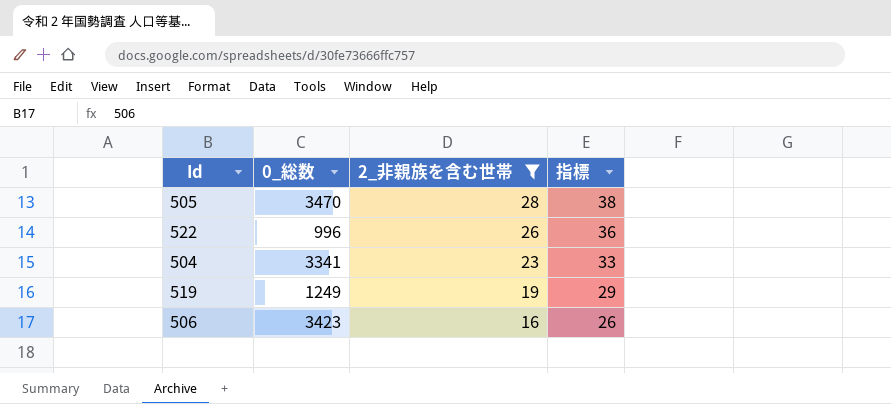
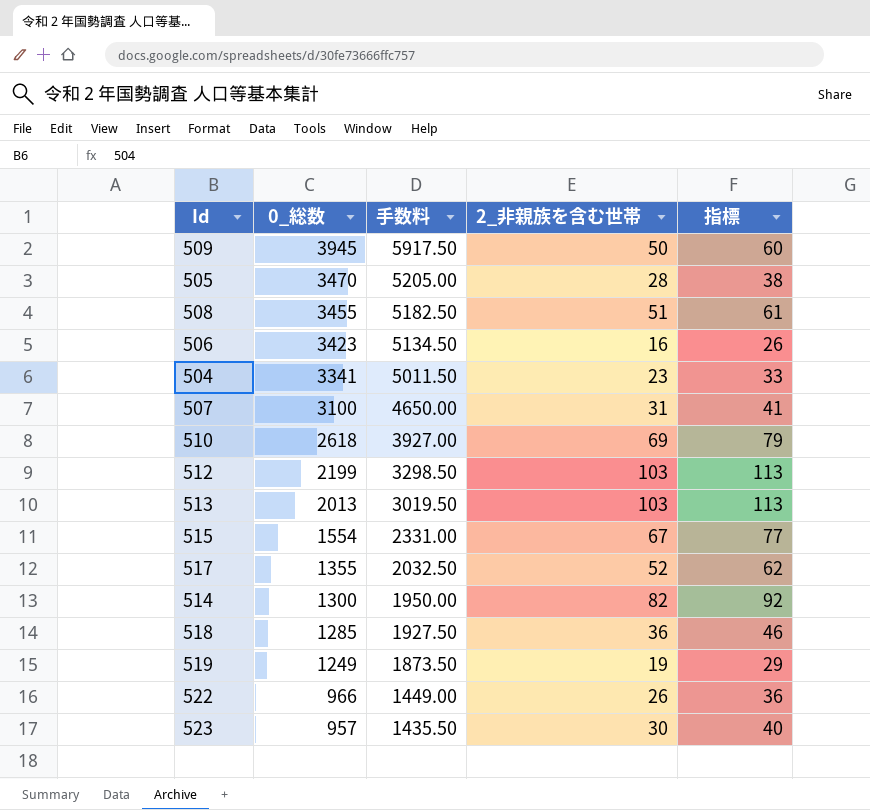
filter: 2_非親族を含む世帯 <= 28 -> none
row order: 2_非親族を含む世帯 descending -> 0_総数 descending
column 手数料 | formula: none -> [0_総数] * 1.5
522 | 0_総数: 996 -> 966

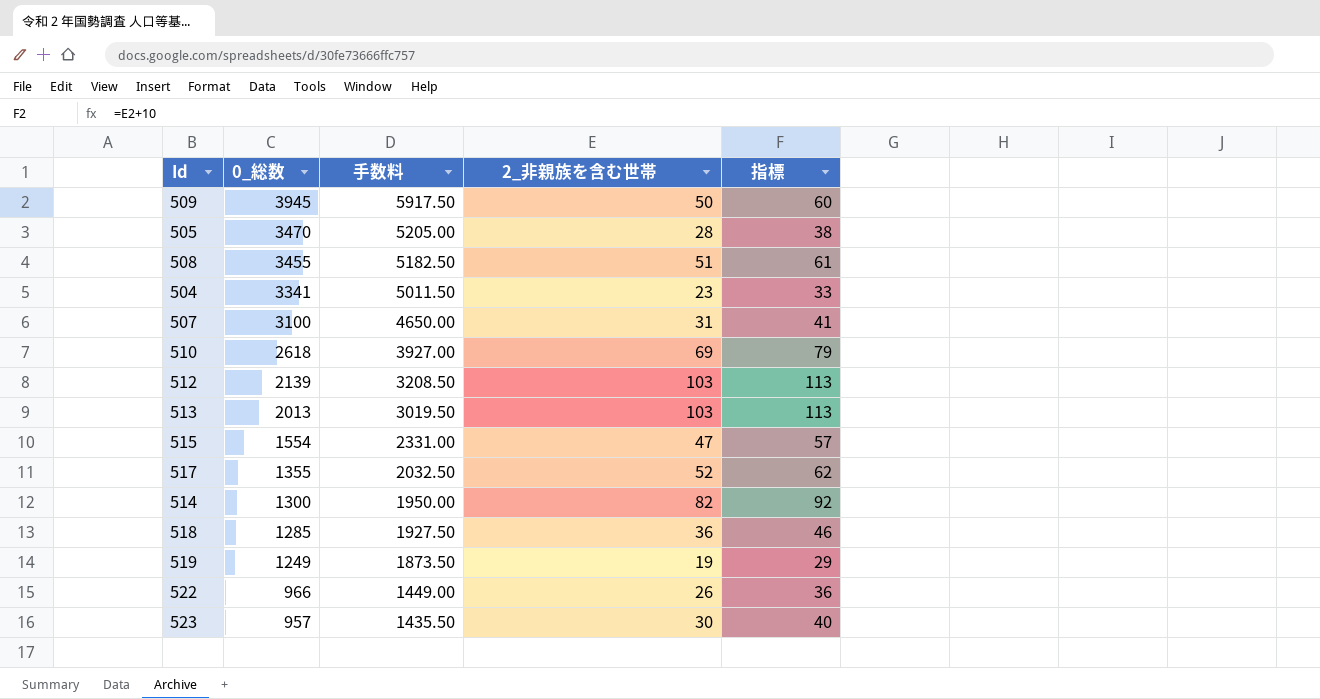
row 506: 3423 | 5134.50 | 16 | 26 -> none
512 | 0_総数: 2199 -> 2139
512 | 手数料: 3298.50 -> 3208.50
515 | 2_非親族を含む世帯: 67 -> 47
515 | 指標: 77 -> 57

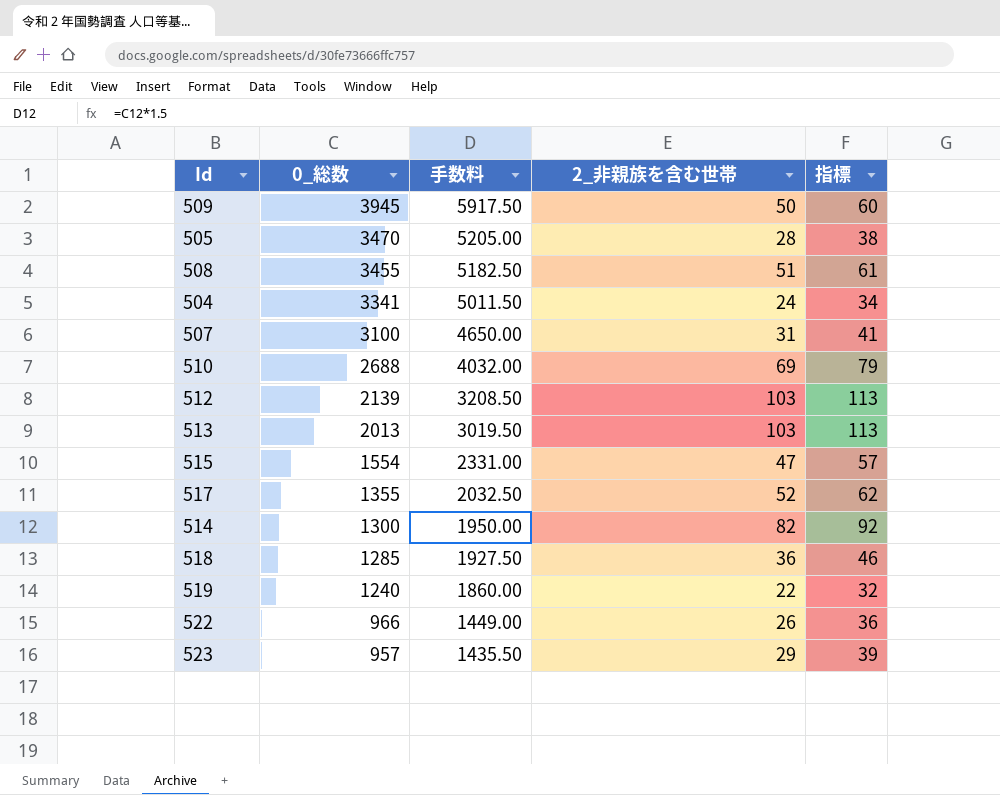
504 | 2_非親族を含む世帯: 23 -> 24
504 | 指標: 33 -> 34
510 | 0_総数: 2618 -> 2688
510 | 手数料: 3927.00 -> 4032.00
519 | 0_総数: 1249 -> 1240
519 | 手数料: 1873.50 -> 1860.00
519 | 2_非親族を含む世帯: 19 -> 22
519 | 指標: 29 -> 32
523 | 2_非親族を含む世帯: 30 -> 29
523 | 指標: 40 -> 39

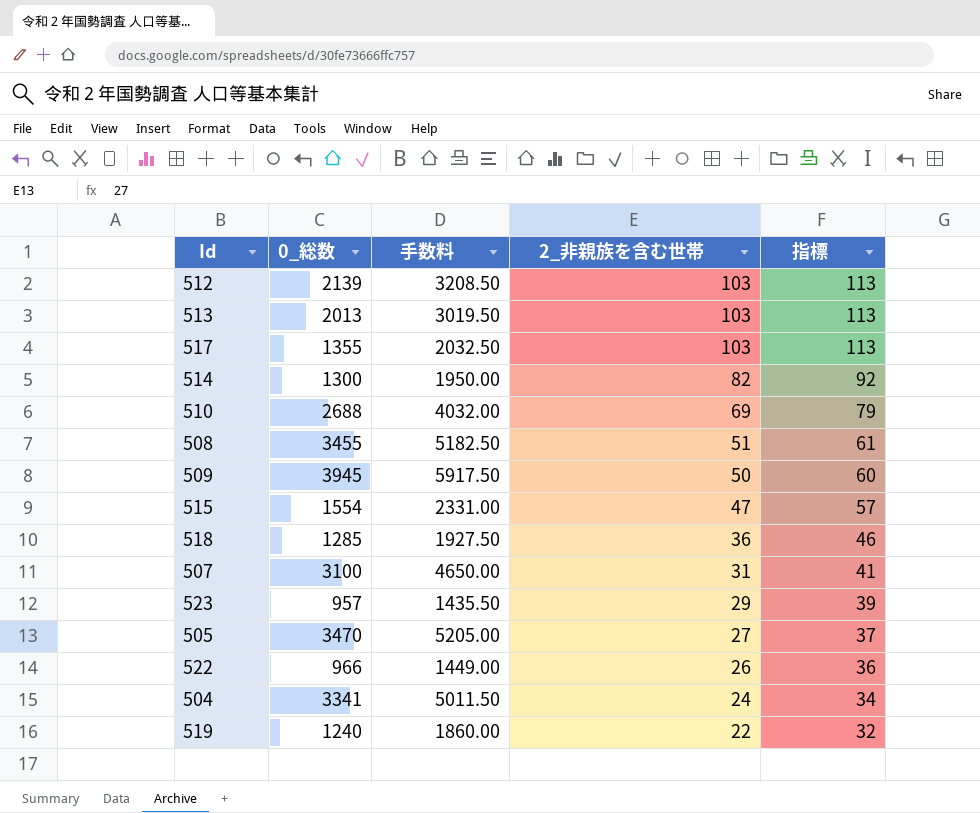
row order: 0_総数 descending -> 2_非親族を含む世帯 descending
517 | 2_非親族を含む世帯: 52 -> 103
517 | 指標: 62 -> 113
505 | 2_非親族を含む世帯: 28 -> 27
505 | 指標: 38 -> 37

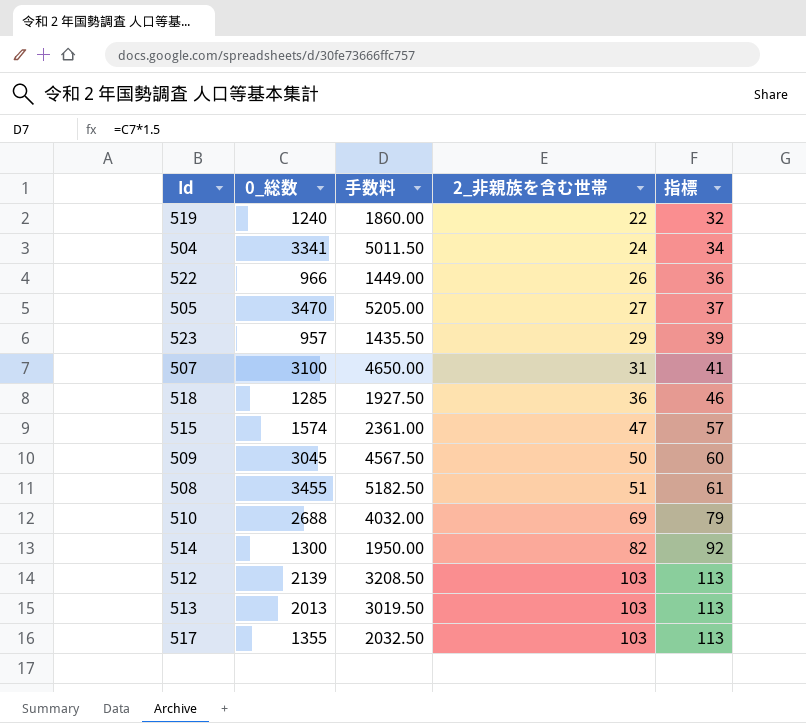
row order: 2_非親族を含む世帯 descending -> 2_非親族を含む世帯 ascending
515 | 0_総数: 1554 -> 1574
515 | 手数料: 2331.00 -> 2361.00
509 | 0_総数: 3945 -> 3045
509 | 手数料: 5917.50 -> 4567.50

